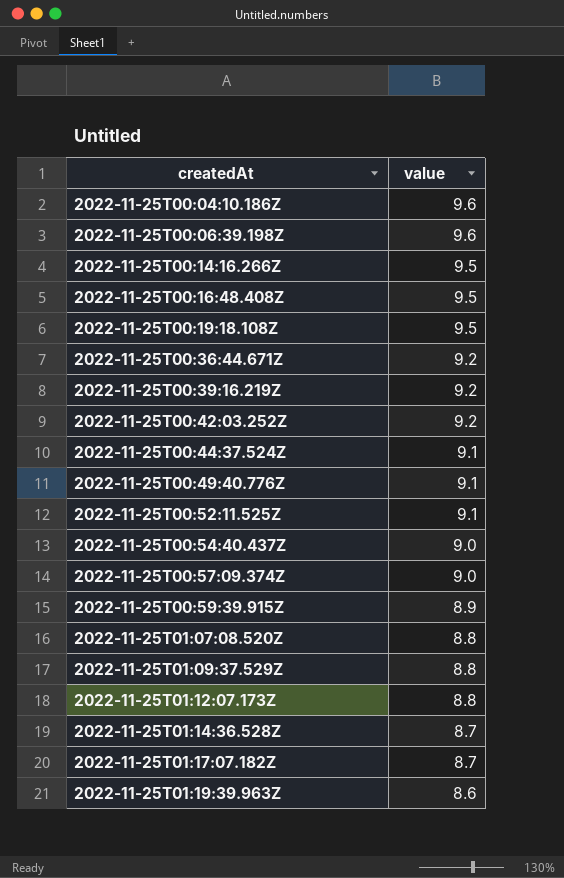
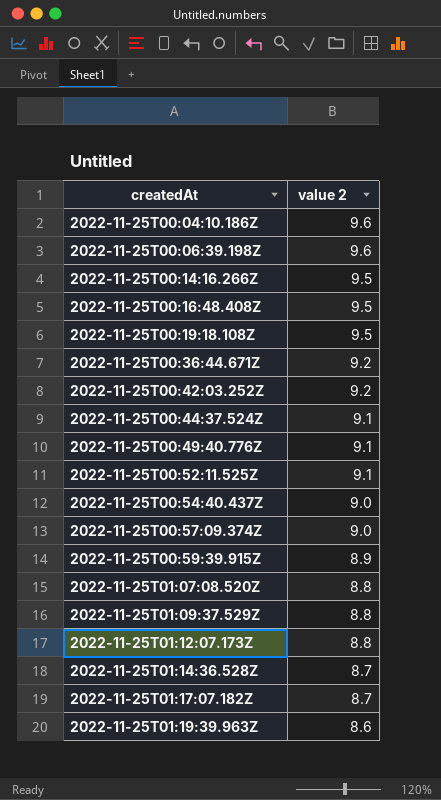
column name: value -> value 2
row 2022-11-25T00:39:16.219Z: 9.2 -> none

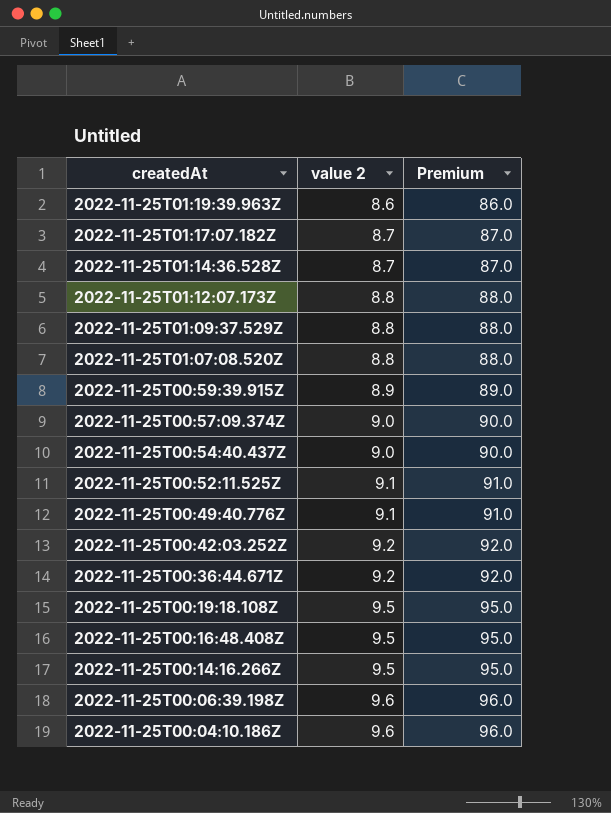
row order: createdAt ascending -> createdAt descending
column Premium | formula: none -> [value 2] * 10
row 2022-11-25T00:44:37.524Z: 9.1 -> none

